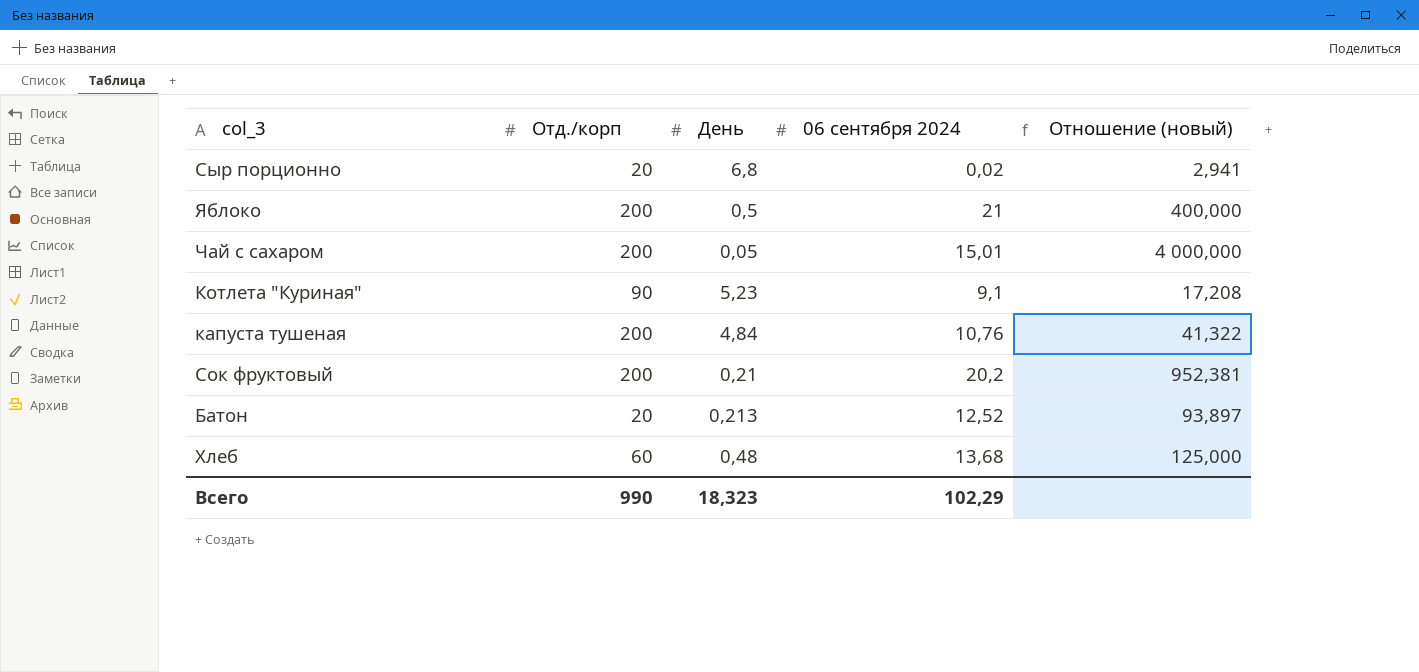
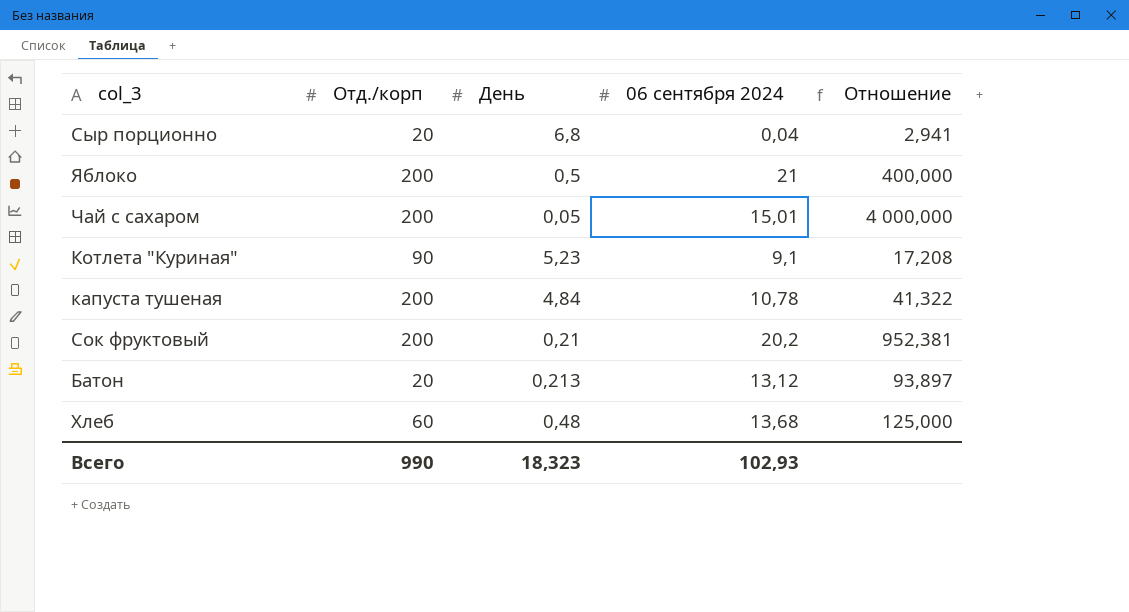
column name: Отношение (новый) -> Отношение
Сыр порционно | 06 сентября 2024: 0,02 -> 0,04
капуста тушеная | 06 сентября 2024: 10,76 -> 10,78
Батон | 06 сентября 2024: 12,52 -> 13,12
Всего | 06 сентября 2024: 102,29 -> 102,93

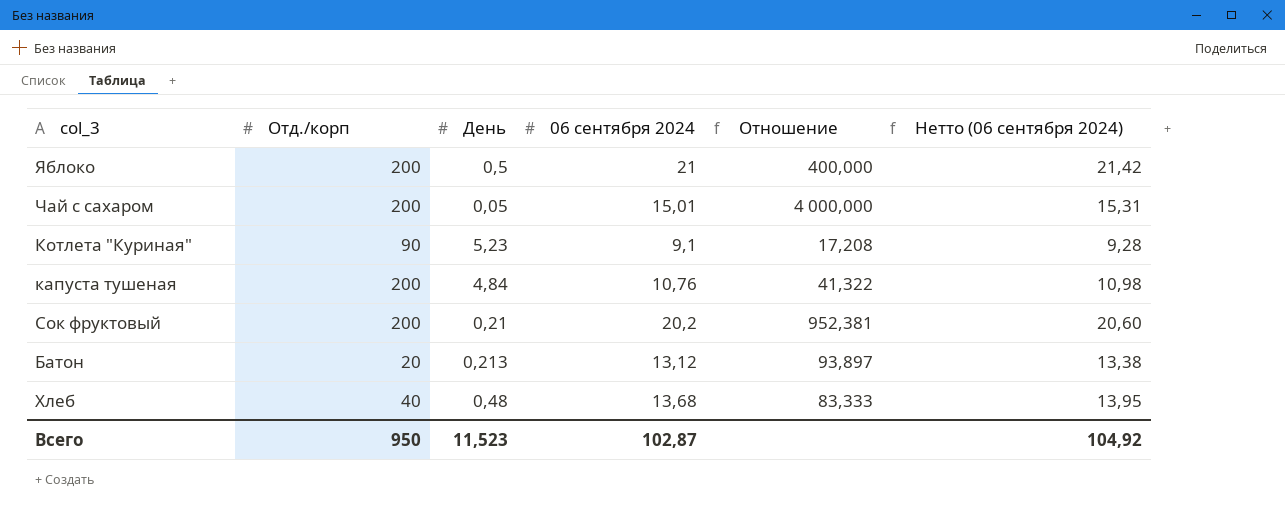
column Нетто (06 сентября 2024) | formula: none -> [06 сентября 2024] * 1,02
row Сыр порционно: 20 | 6,8 | 0,04 | 2,941 -> none
капуста тушеная | 06 сентября 2024: 10,78 -> 10,76
Хлеб | Отд./корп: 60 -> 40
Хлеб | Отношение: 125,000 -> 83,333
Всего | Отд./корп: 990 -> 950
Всего | День: 18,323 -> 11,523
Всего | 06 сентября 2024: 102,93 -> 102,87

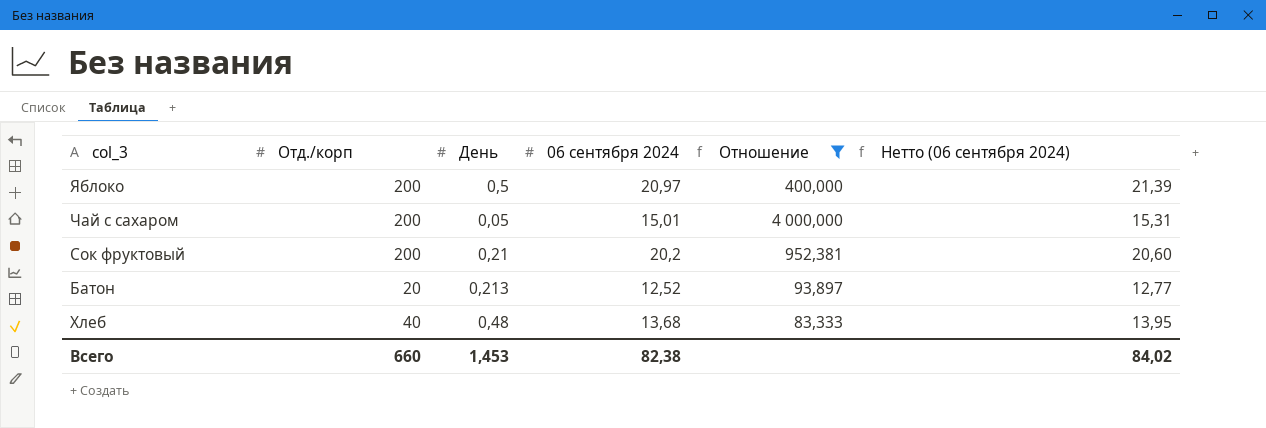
filter: none -> Отношение >= 83,333
Яблоко | 06 сентября 2024: 21 -> 20,97
Яблоко | Нетто (06 сентября 2024): 21,42 -> 21,39
Батон | 06 сентября 2024: 13,12 -> 12,52
Батон | Нетто (06 сентября 2024): 13,38 -> 12,77
Всего | Отд./корп: 950 -> 660
Всего | День: 11,523 -> 1,453
Всего | 06 сентября 2024: 102,87 -> 82,38
Всего | Нетто (06 сентября 2024): 104,92 -> 84,02

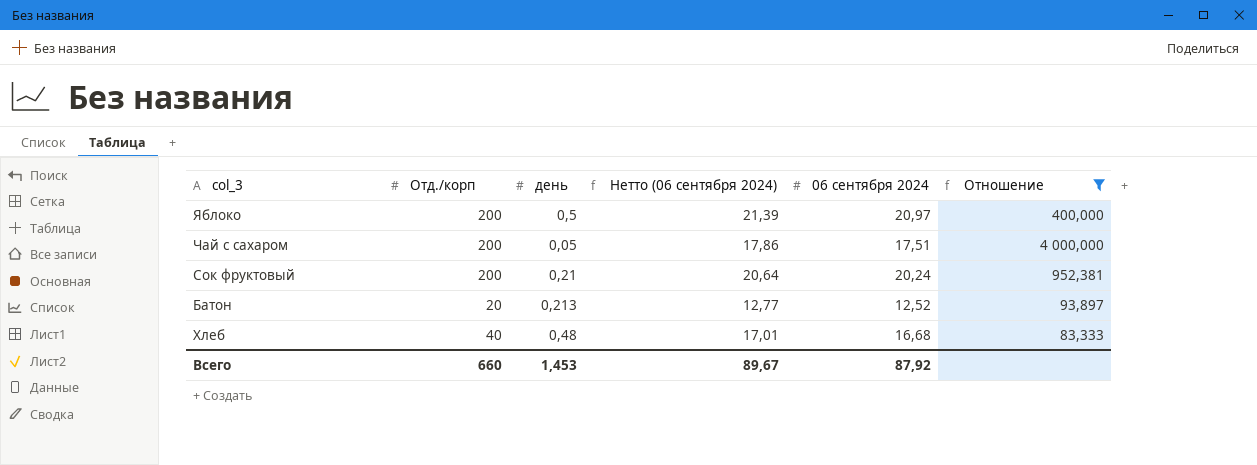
column name: День -> день
column Нетто (06 сентября 2024) | position: 6 -> 4
Чай с сахаром | Нетто (06 сентября 2024): 15,31 -> 17,86
Чай с сахаром | 06 сентября 2024: 15,01 -> 17,51
Сок фруктовый | Нетто (06 сентября 2024): 20,60 -> 20,64
Сок фруктовый | 06 сентября 2024: 20,2 -> 20,24
Хлеб | Нетто (06 сентября 2024): 13,95 -> 17,01
Хлеб | 06 сентября 2024: 13,68 -> 16,68
Всего | Нетто (06 сентября 2024): 84,02 -> 89,67
Всего | 06 сентября 2024: 82,38 -> 87,92

